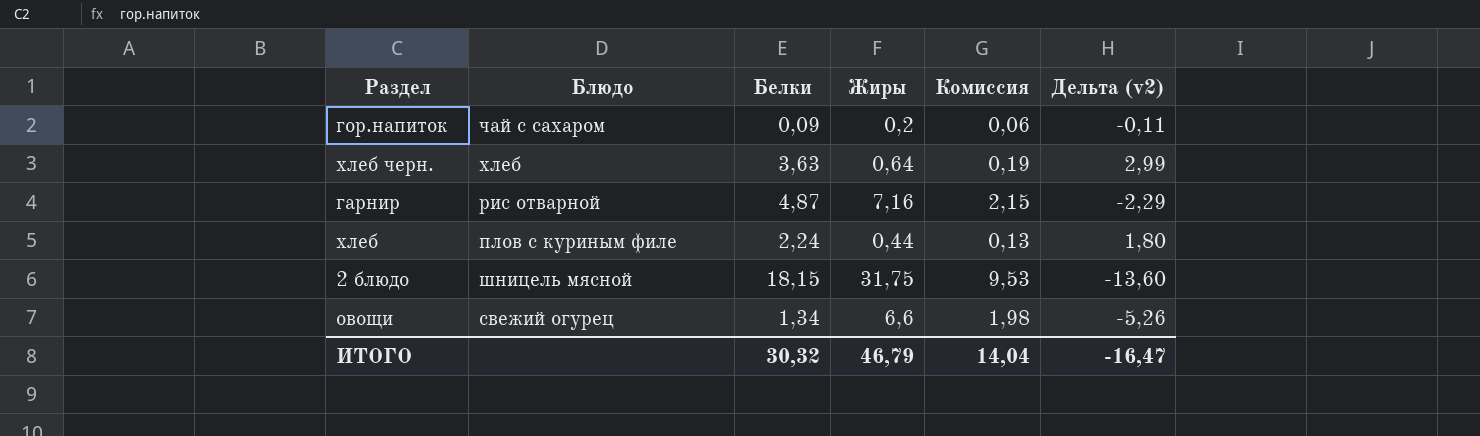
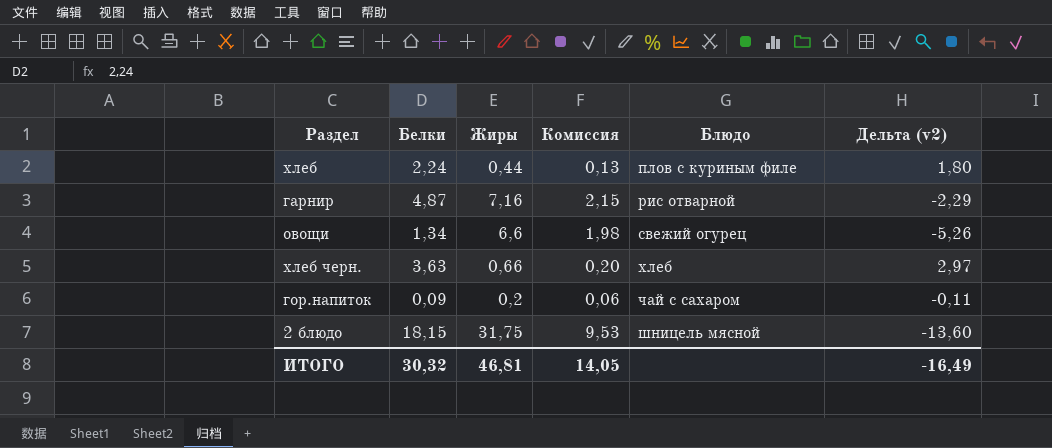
row order: none -> Блюдо ascending
column Блюдо | position: 2 -> 5
хлеб черн. | Жиры: 0,64 -> 0,66
хлеб черн. | Комиссия: 0,19 -> 0,20
хлеб черн. | Дельта (v2): 2,99 -> 2,97
ИТОГО | Жиры: 46,79 -> 46,81
ИТОГО | Комиссия: 14,04 -> 14,05
ИТОГО | Дельта (v2): -16,47 -> -16,49

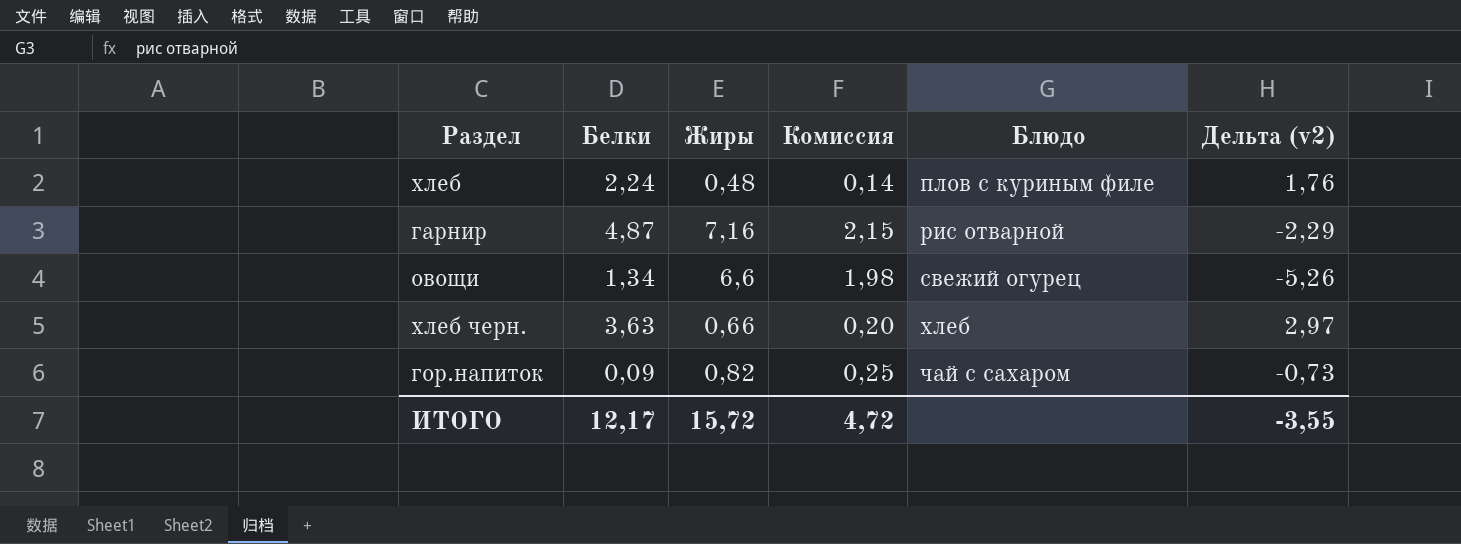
row 2 блюдо: 18,15 | 31,75 | 9,53 | шницель мясной | -13,60 -> none
хлеб | Жиры: 0,44 -> 0,48
хлеб | Комиссия: 0,13 -> 0,14
хлеб | Дельта (v2): 1,80 -> 1,76
гор.напиток | Жиры: 0,2 -> 0,82
гор.напиток | Комиссия: 0,06 -> 0,25
гор.напиток | Дельта (v2): -0,11 -> -0,73
ИТОГО | Белки: 30,32 -> 12,17
ИТОГО | Жиры: 46,81 -> 15,72
ИТОГО | Комиссия: 14,05 -> 4,72
ИТОГО | Дельта (v2): -16,49 -> -3,55

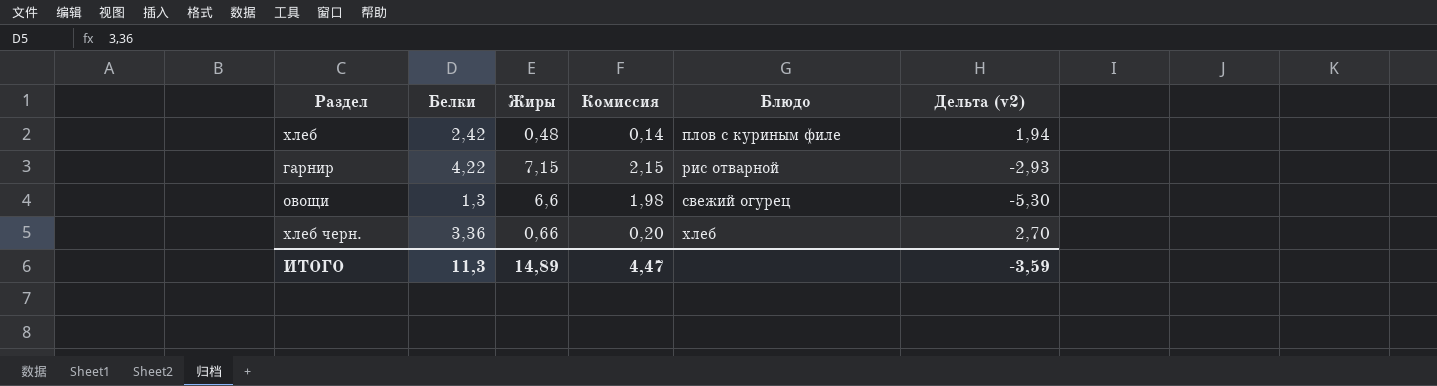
row гор.напиток: 0,09 | 0,82 | 0,25 | чай с сахаром | -0,73 -> none
хлеб | Белки: 2,24 -> 2,42
хлеб | Дельта (v2): 1,76 -> 1,94
гарнир | Белки: 4,87 -> 4,22
гарнир | Жиры: 7,16 -> 7,15
гарнир | Дельта (v2): -2,29 -> -2,93
овощи | Белки: 1,34 -> 1,3
овощи | Дельта (v2): -5,26 -> -5,30
хлеб черн. | Белки: 3,63 -> 3,36
хлеб черн. | Дельта (v2): 2,97 -> 2,70
ИТОГО | Белки: 12,17 -> 11,3
ИТОГО | Жиры: 15,72 -> 14,89
ИТОГО | Комиссия: 4,72 -> 4,47
ИТОГО | Дельта (v2): -3,55 -> -3,59

